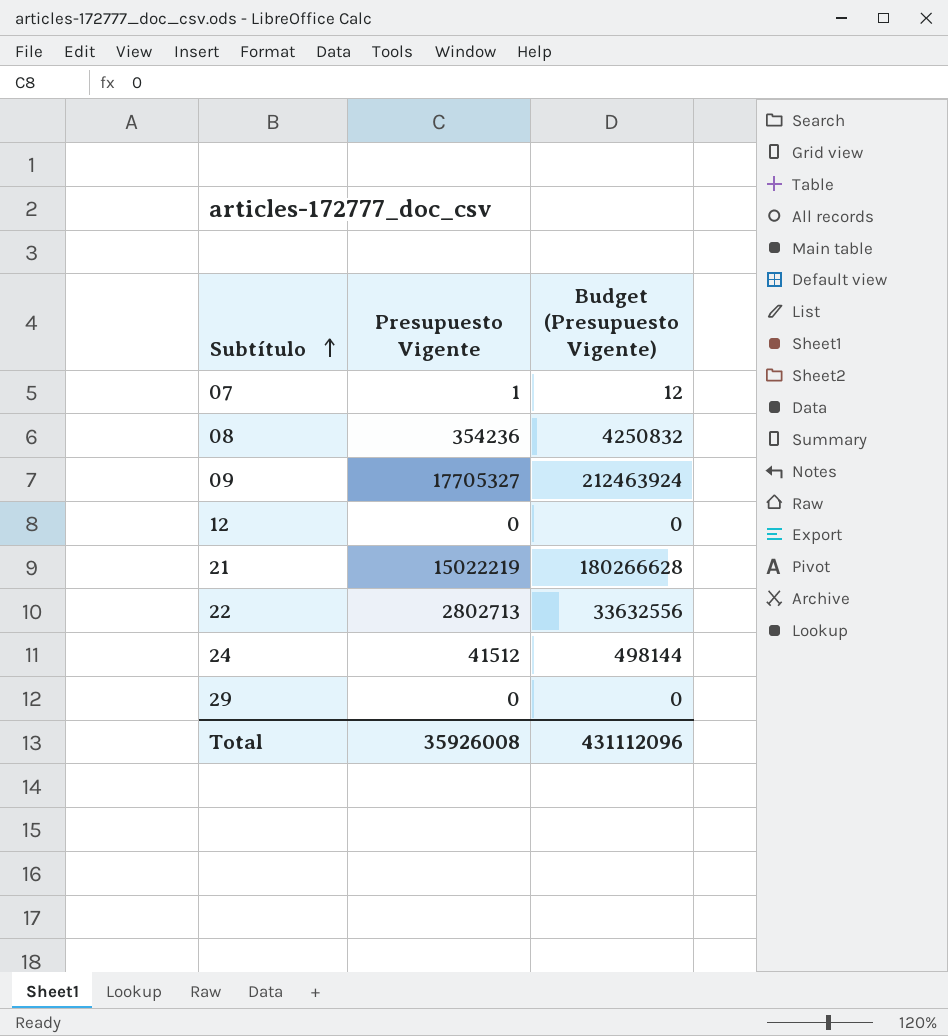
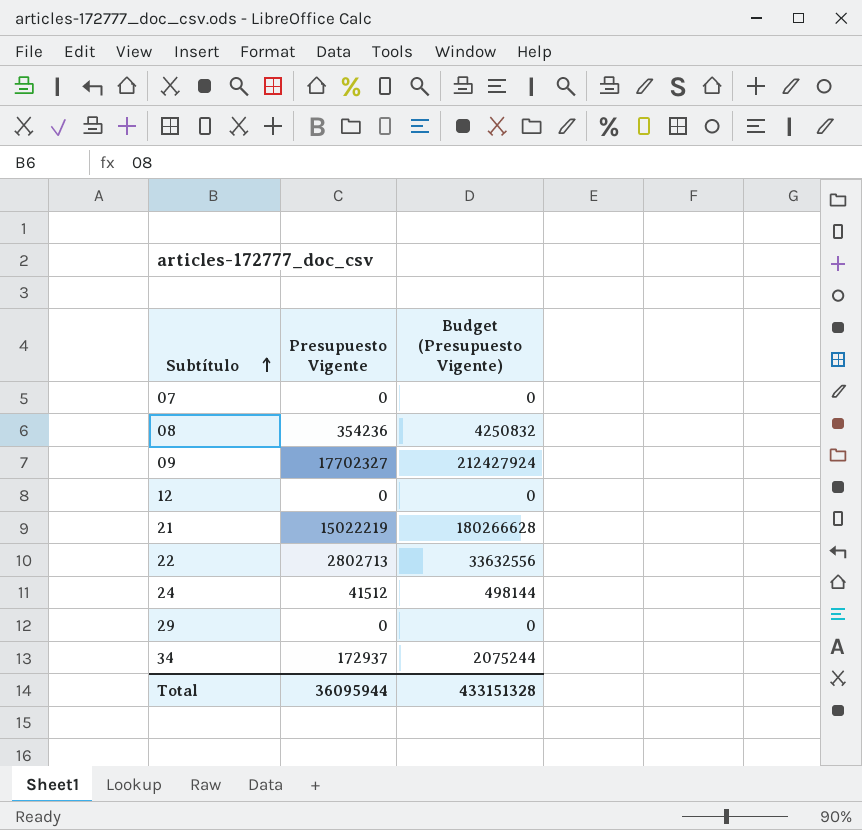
07 | Presupuesto Vigente: 1 -> 0
07 | Budget (Presupuesto Vigente): 12 -> 0
09 | Presupuesto Vigente: 17705327 -> 17702327
09 | Budget (Presupuesto Vigente): 212463924 -> 212427924
row 34: none -> 172937 | 2075244
Total | Presupuesto Vigente: 35926008 -> 36095944
Total | Budget (Presupuesto Vigente): 431112096 -> 433151328

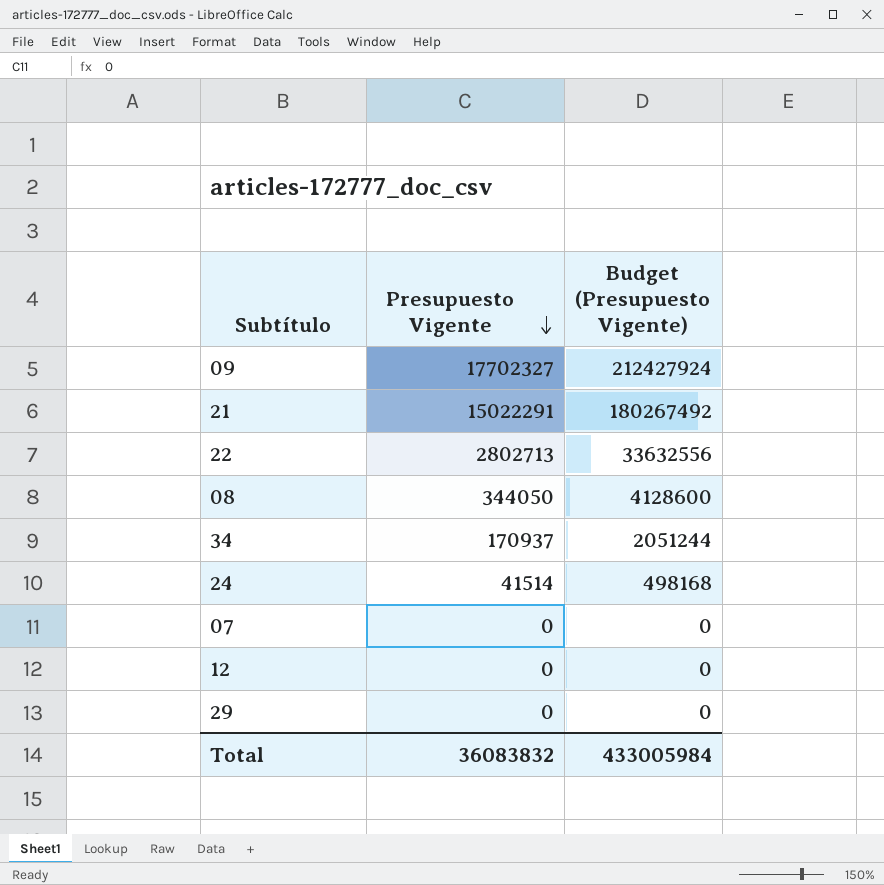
row order: Subtítulo ascending -> Presupuesto Vigente descending
21 | Presupuesto Vigente: 15022219 -> 15022291
21 | Budget (Presupuesto Vigente): 180266628 -> 180267492
08 | Presupuesto Vigente: 354236 -> 344050
08 | Budget (Presupuesto Vigente): 4250832 -> 4128600
34 | Presupuesto Vigente: 172937 -> 170937
34 | Budget (Presupuesto Vigente): 2075244 -> 2051244
24 | Presupuesto Vigente: 41512 -> 41514
24 | Budget (Presupuesto Vigente): 498144 -> 498168
Total | Presupuesto Vigente: 36095944 -> 36083832
Total | Budget (Presupuesto Vigente): 433151328 -> 433005984

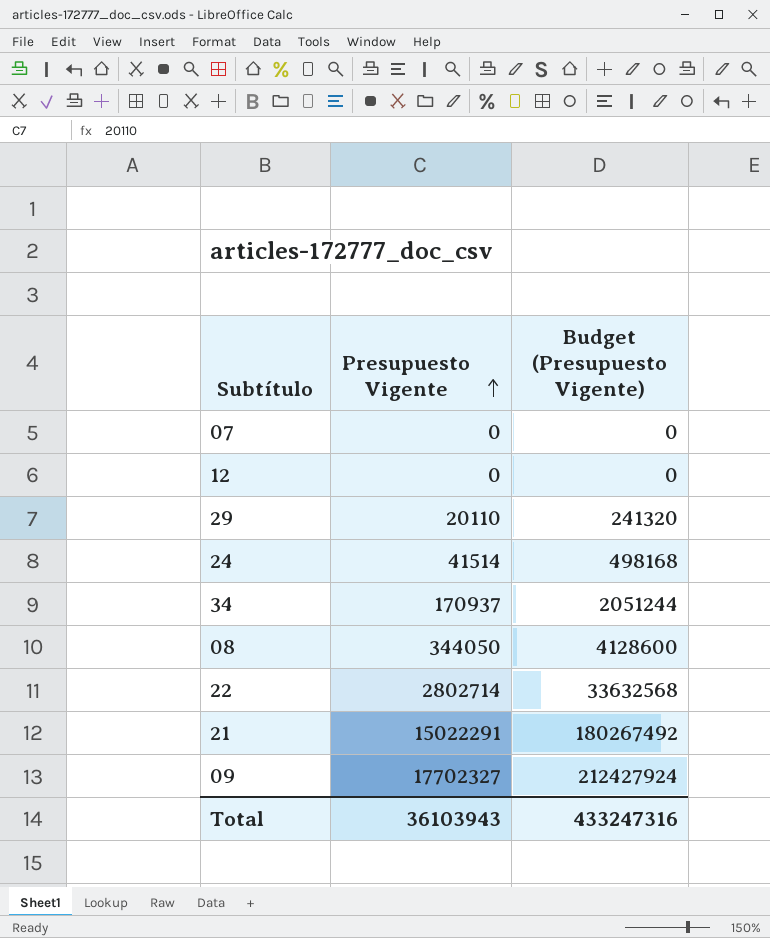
row order: Presupuesto Vigente descending -> Presupuesto Vigente ascending
29 | Presupuesto Vigente: 0 -> 20110
29 | Budget (Presupuesto Vigente): 0 -> 241320
22 | Presupuesto Vigente: 2802713 -> 2802714
22 | Budget (Presupuesto Vigente): 33632556 -> 33632568
Total | Presupuesto Vigente: 36083832 -> 36103943
Total | Budget (Presupuesto Vigente): 433005984 -> 433247316

